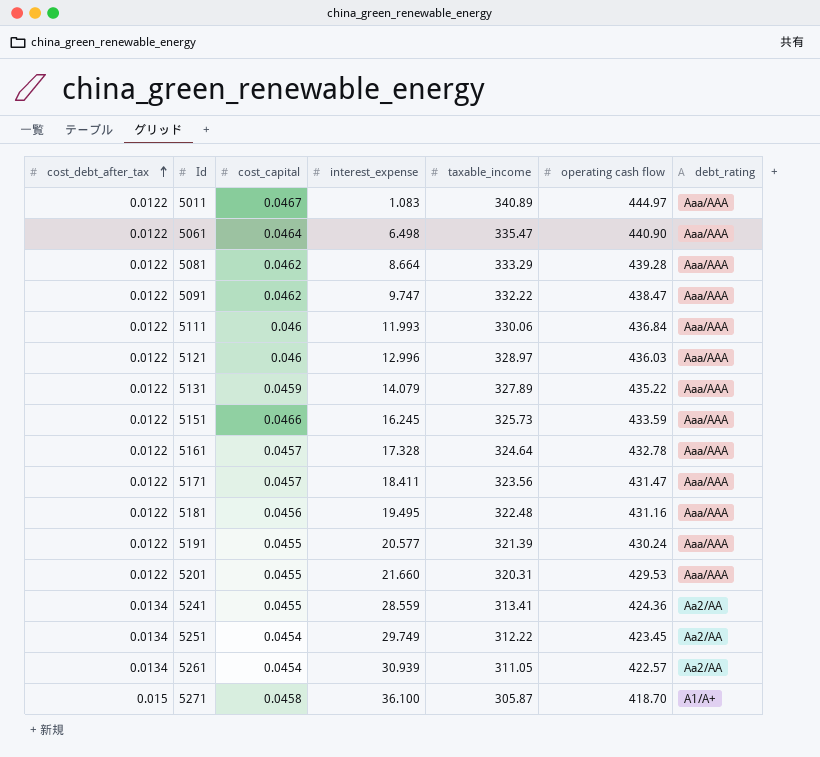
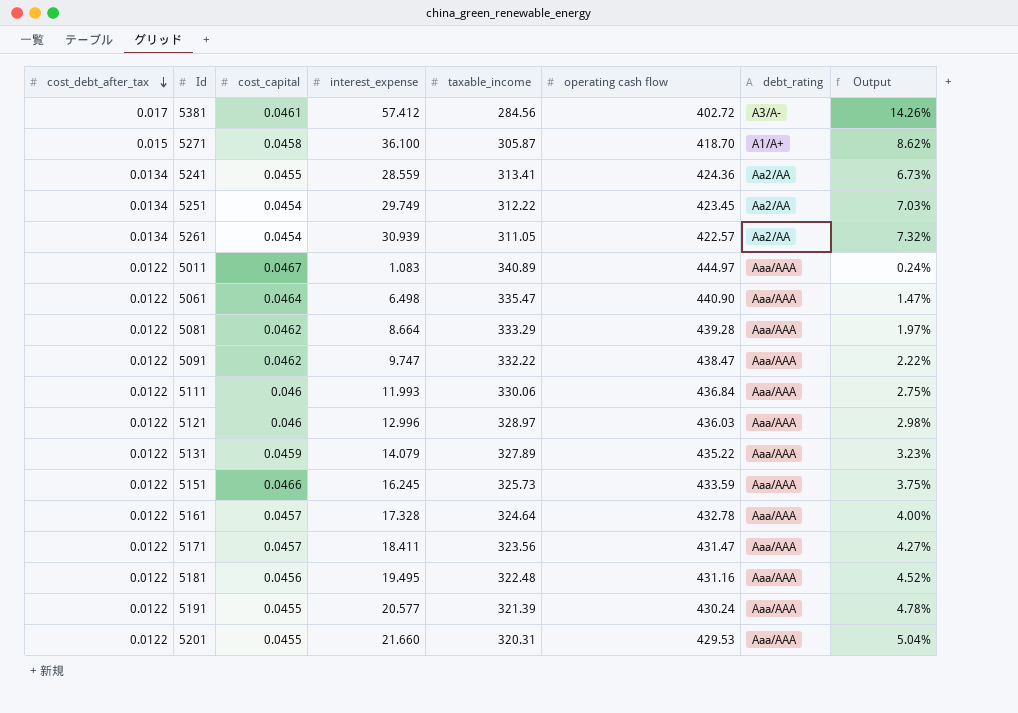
row order: cost_debt_after_tax ascending -> cost_debt_after_tax descending
column Output | formula: none -> [interest_expense] / [operating cash flow]
row 5381: none -> 0.017 | 0.0461 | 57.412 | 284.56 | 402.72 | A3/A- | 14.26%

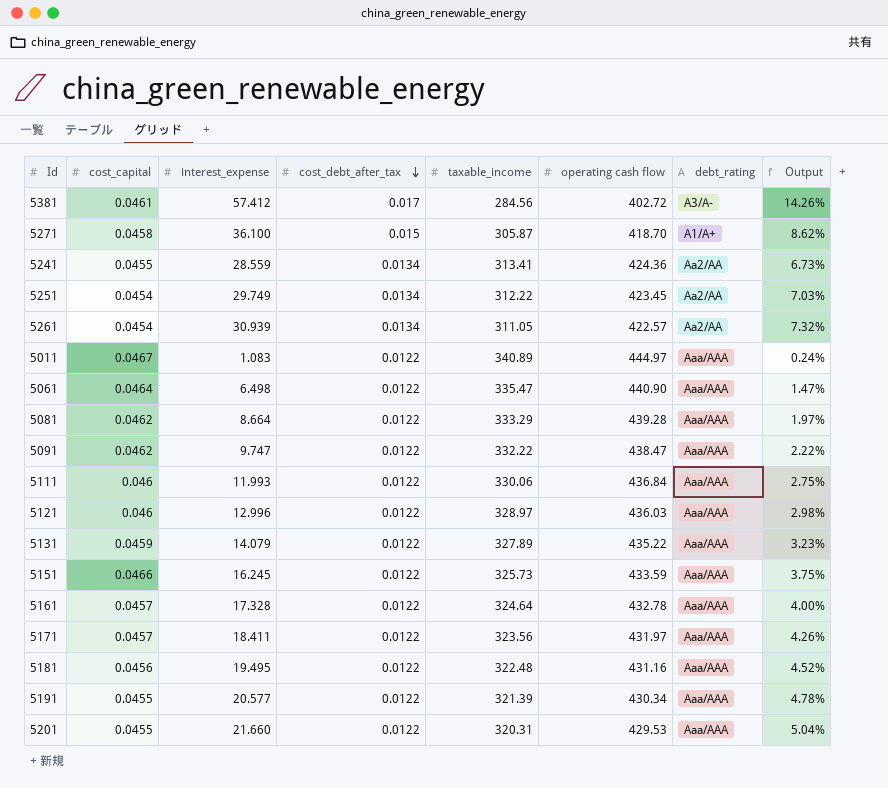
column cost_debt_after_tax | position: 1 -> 4
5171 | operating cash flow: 431.47 -> 431.97
5171 | Output: 4.27% -> 4.26%
5191 | operating cash flow: 430.24 -> 430.34

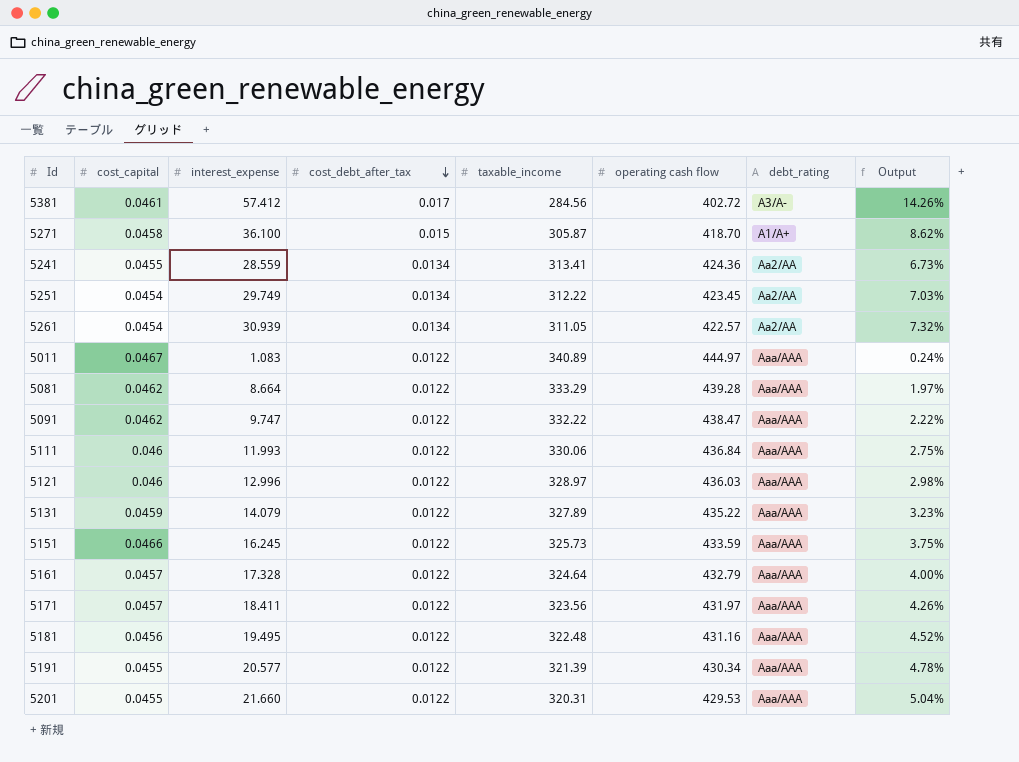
row 5061: 0.0464 | 6.498 | 0.0122 | 335.47 | 440.90 | Aaa/AAA | 1.47% -> none
5161 | operating cash flow: 432.78 -> 432.79

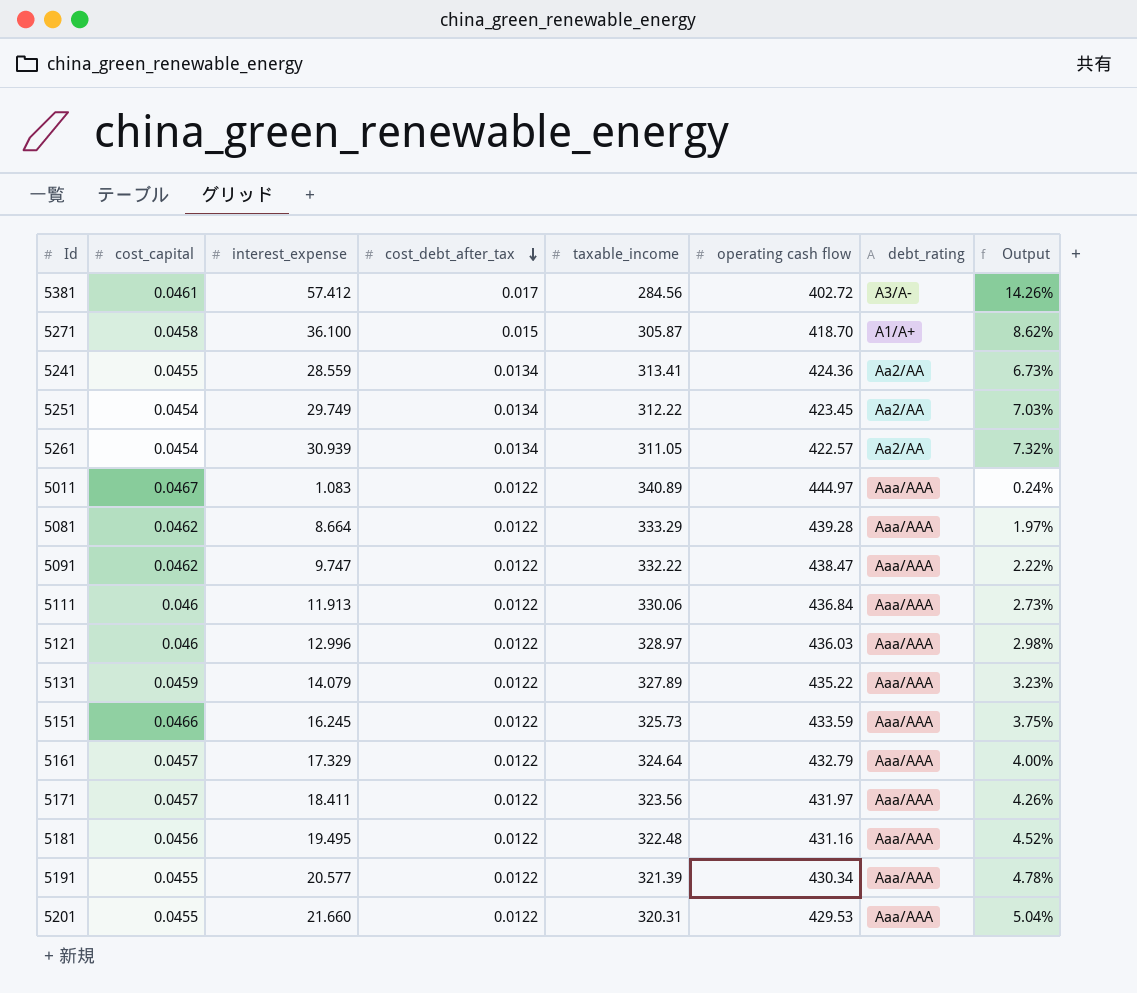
5111 | interest_expense: 11.993 -> 11.913
5111 | Output: 2.75% -> 2.73%
5161 | interest_expense: 17.328 -> 17.329

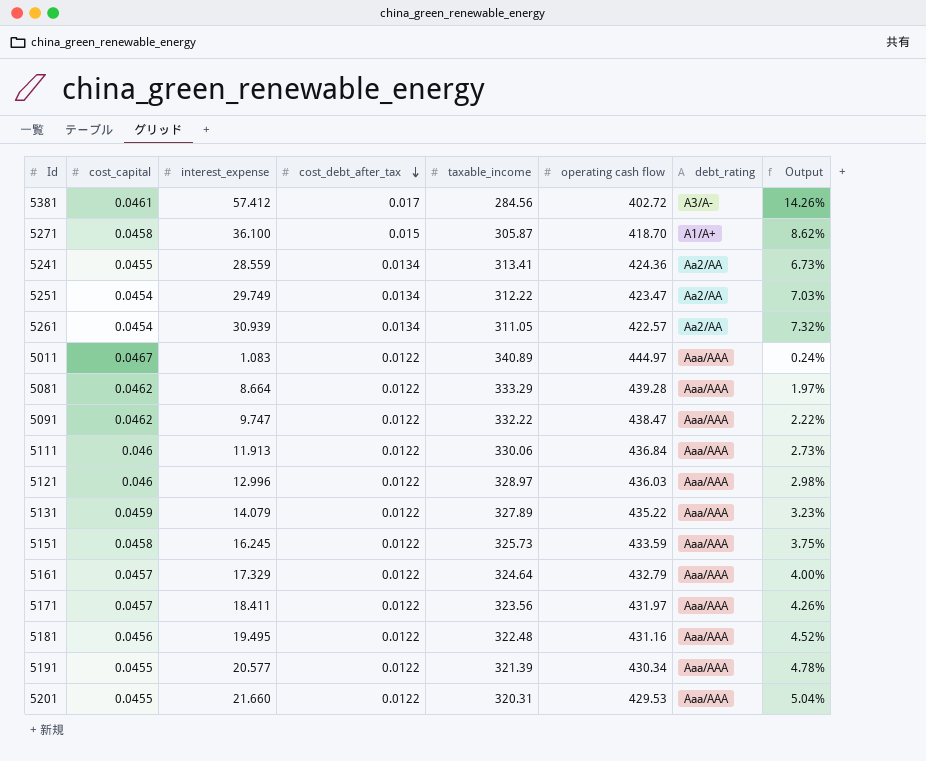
5251 | operating cash flow: 423.45 -> 423.47
5151 | cost_capital: 0.0466 -> 0.0458

